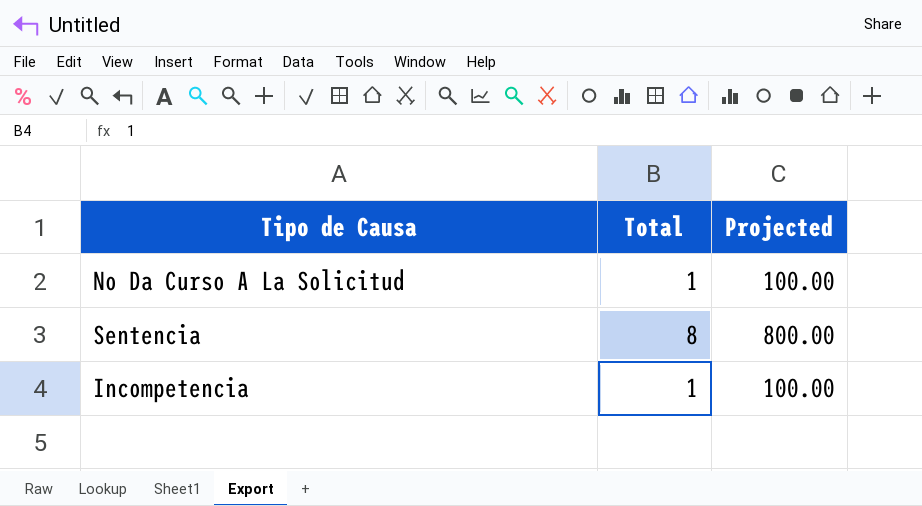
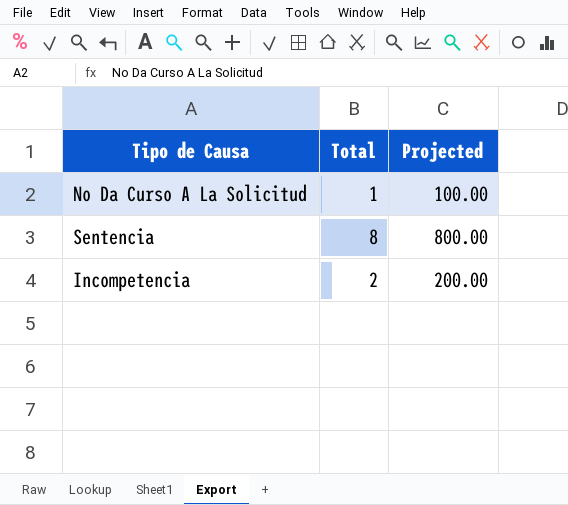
Incompetencia | Total: 1 -> 2
Incompetencia | Projected: 100.00 -> 200.00

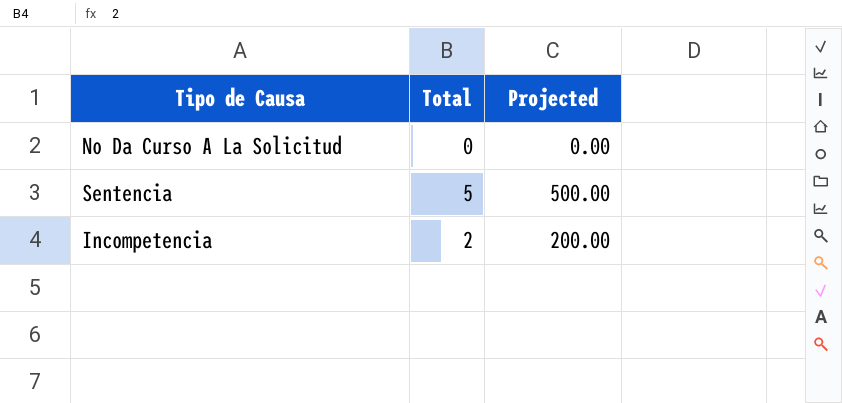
No Da Curso A La Solicitud | Total: 1 -> 0
No Da Curso A La Solicitud | Projected: 100.00 -> 0.00
Sentencia | Total: 8 -> 5
Sentencia | Projected: 800.00 -> 500.00

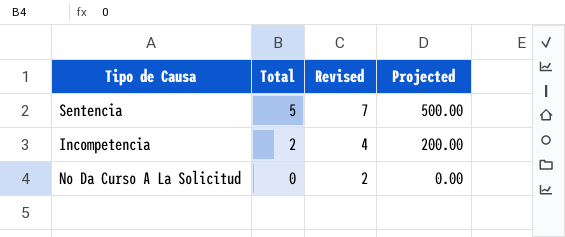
row order: none -> Total descending
column Revised | formula: none -> [Total] + 2

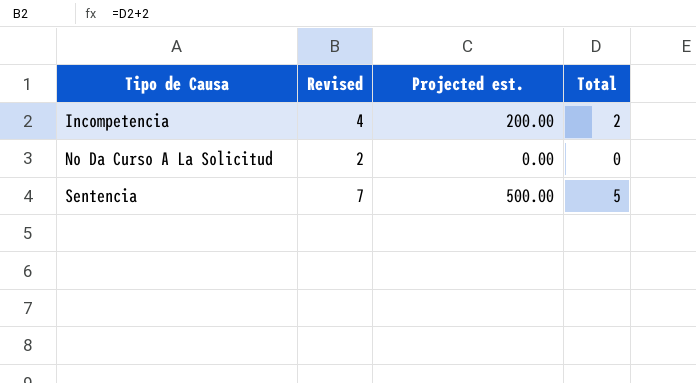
row order: Total descending -> Tipo de Causa ascending
column name: Projected -> Projected est.
column Total | position: 2 -> 4

